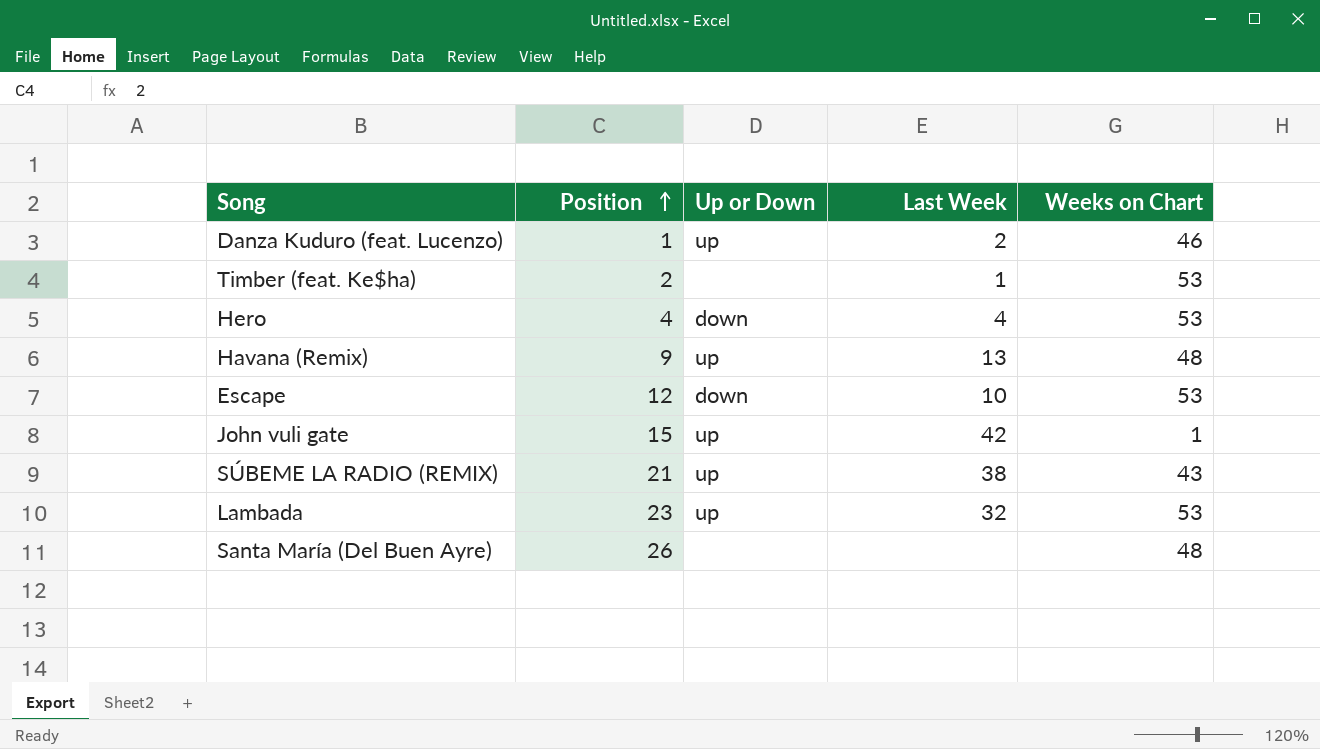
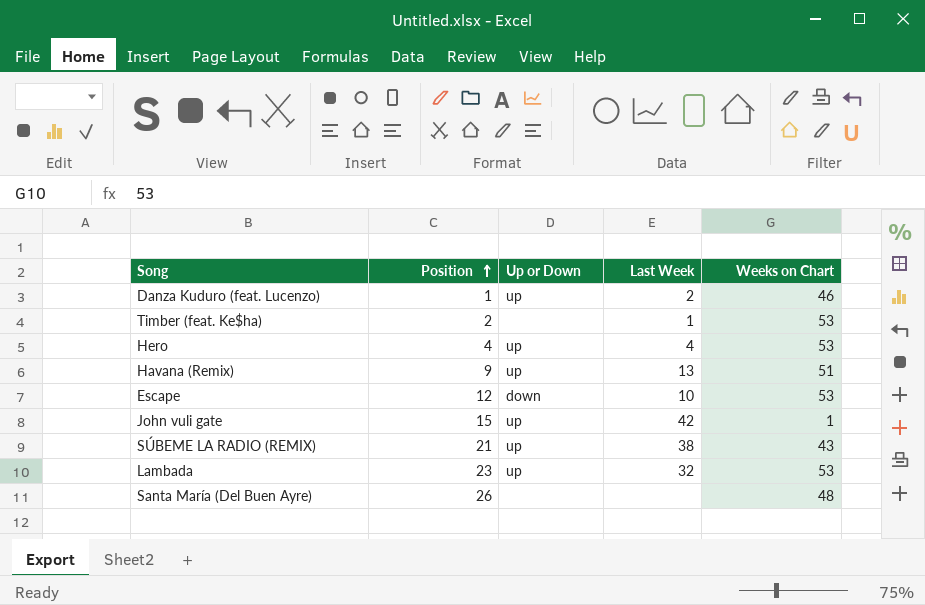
Hero | Up or Down: down -> up
Havana (Remix) | Weeks on Chart: 48 -> 51

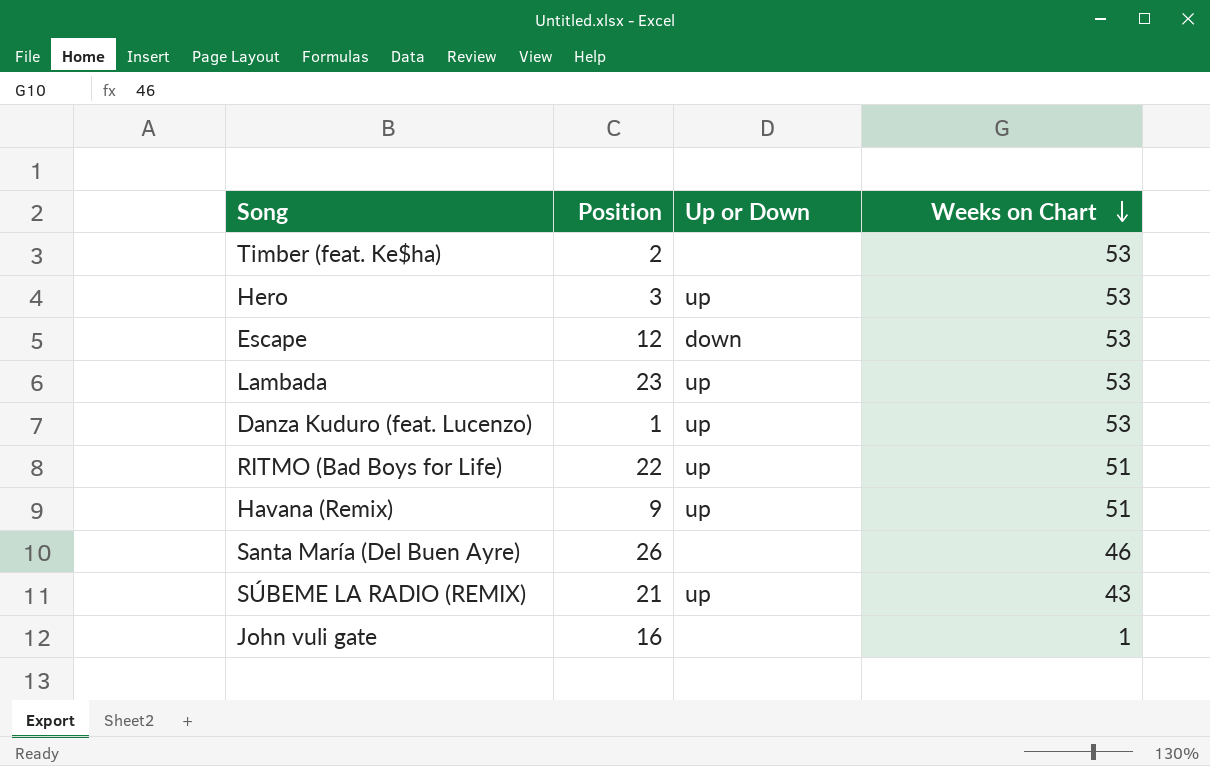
row order: Position ascending -> Weeks on Chart descending
column Last Week | position: 4 -> none
Hero | Position: 4 -> 3
Danza Kuduro (feat. Lucenzo) | Weeks on Chart: 46 -> 53
row RITMO (Bad Boys for Life): none -> 22 | up | 51
Santa María (Del Buen Ayre) | Weeks on Chart: 48 -> 46
John vuli gate | Position: 15 -> 16
John vuli gate | Up or Down: up -> none

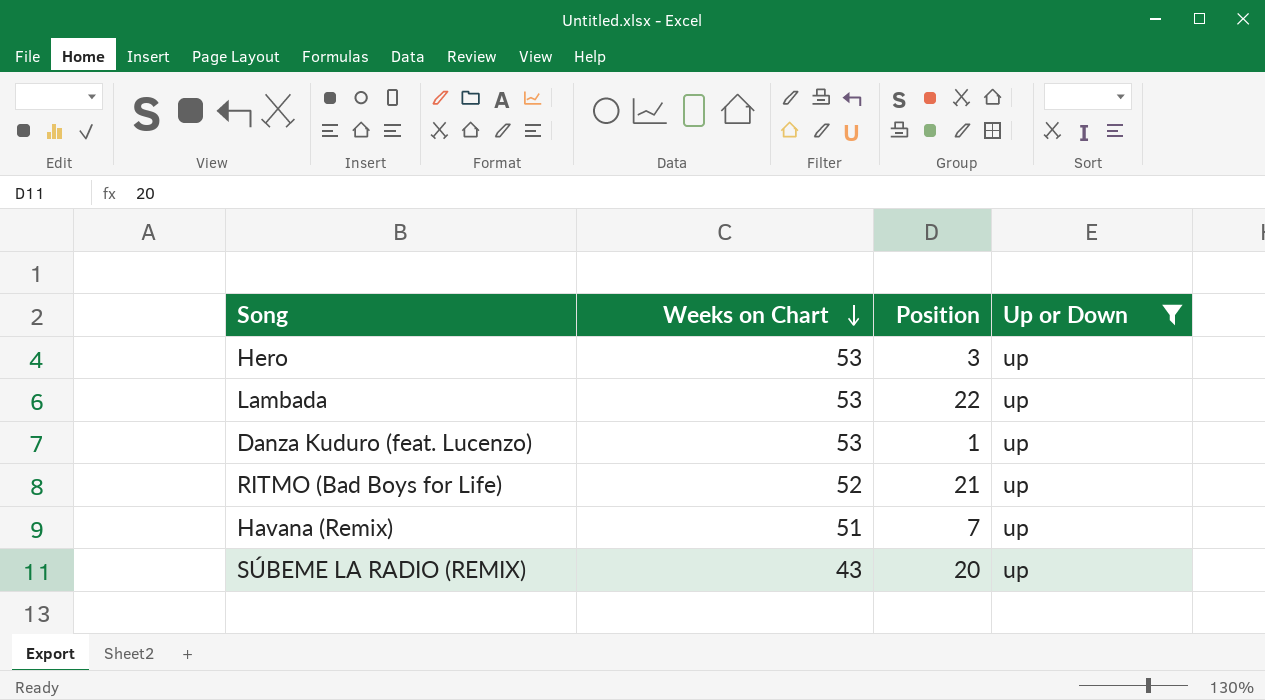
filter: none -> Up or Down = up
column Weeks on Chart | position: 4 -> 2
Lambada | Position: 23 -> 22
RITMO (Bad Boys for Life) | Weeks on Chart: 51 -> 52
RITMO (Bad Boys for Life) | Position: 22 -> 21
Havana (Remix) | Position: 9 -> 7
SÚBEME LA RADIO (REMIX) | Position: 21 -> 20

